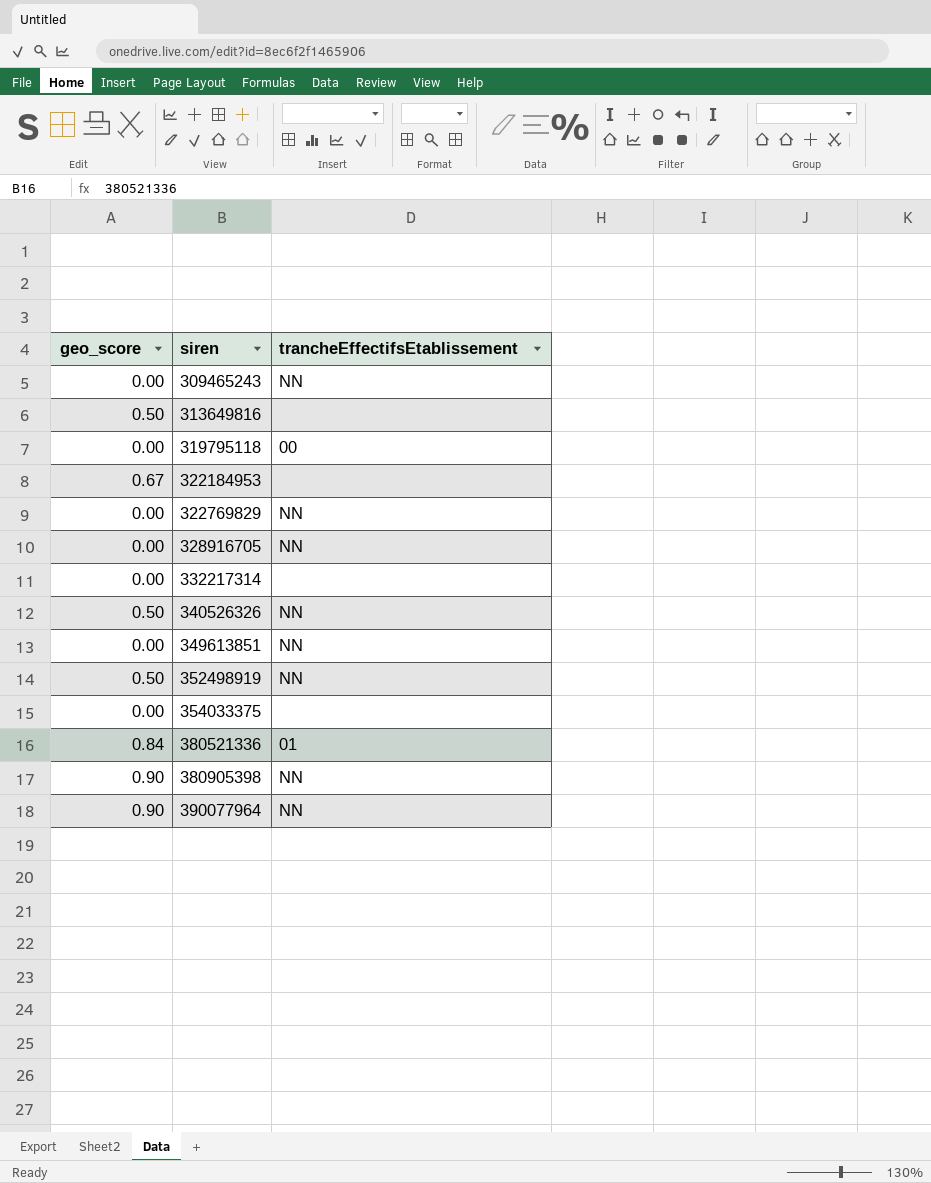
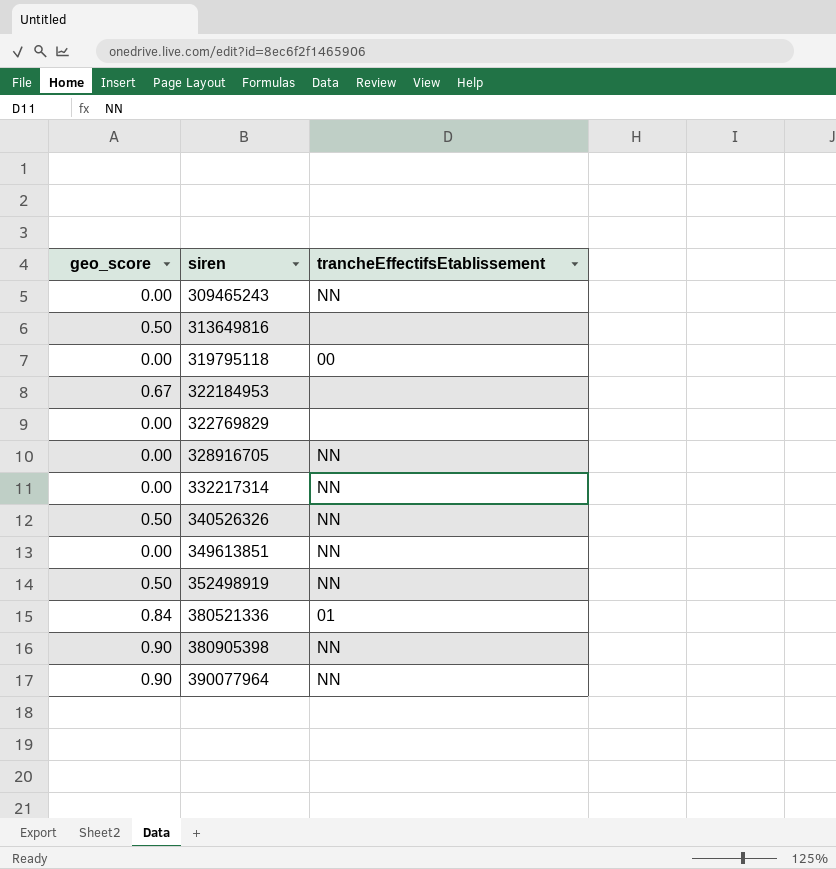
row 354033375: 0.00 | none -> none
322769829 | trancheEffectifsEtablissement: NN -> none
332217314 | trancheEffectifsEtablissement: none -> NN

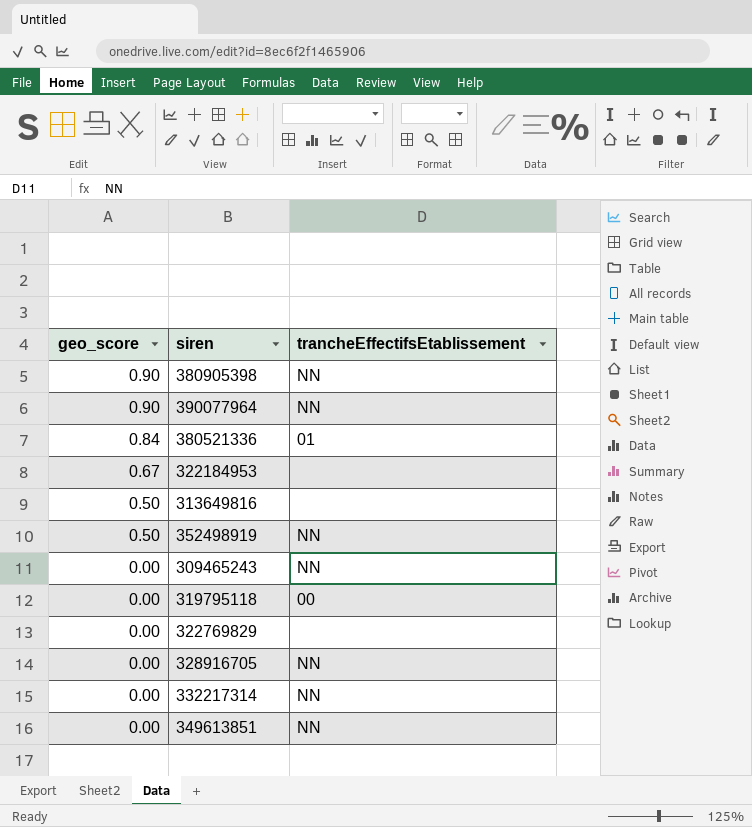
row order: siren ascending -> geo_score descending
row 340526326: 0.50 | NN -> none

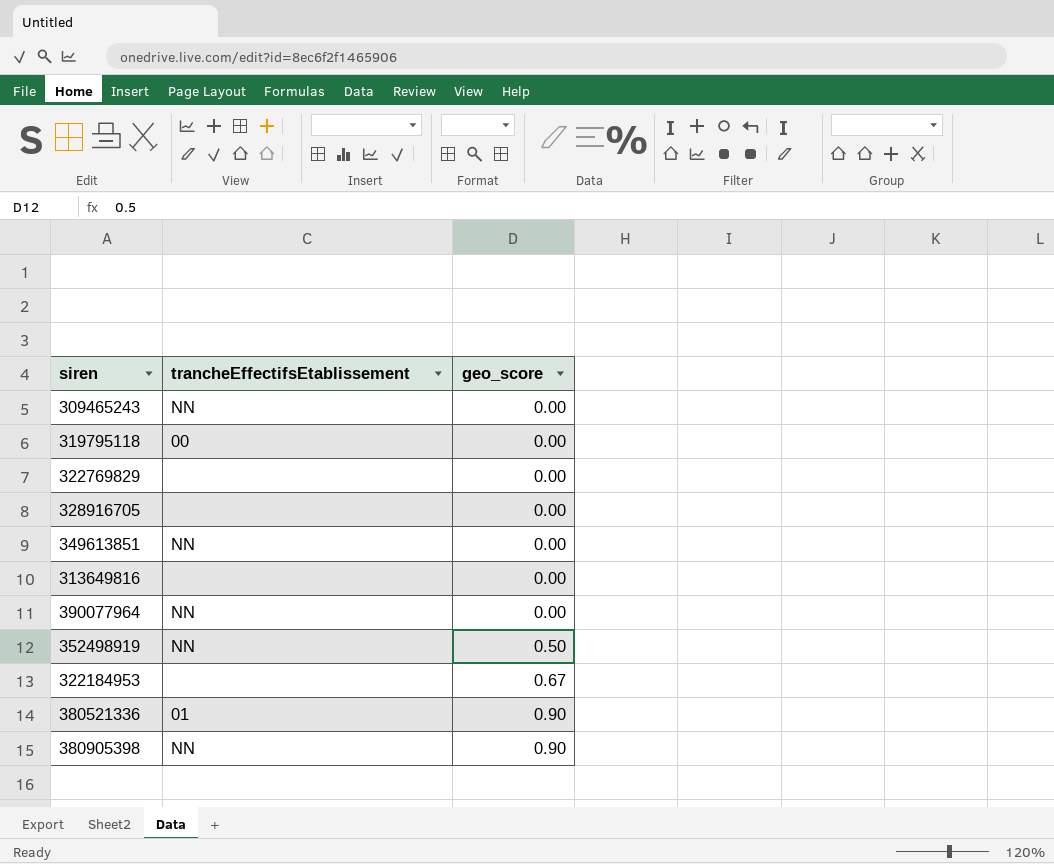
row order: geo_score descending -> geo_score ascending
column geo_score | position: 1 -> 3
row 332217314: 0.00 | NN -> none
328916705 | trancheEffectifsEtablissement: NN -> none
313649816 | geo_score: 0.50 -> 0.00
390077964 | geo_score: 0.90 -> 0.00
380521336 | geo_score: 0.84 -> 0.90

